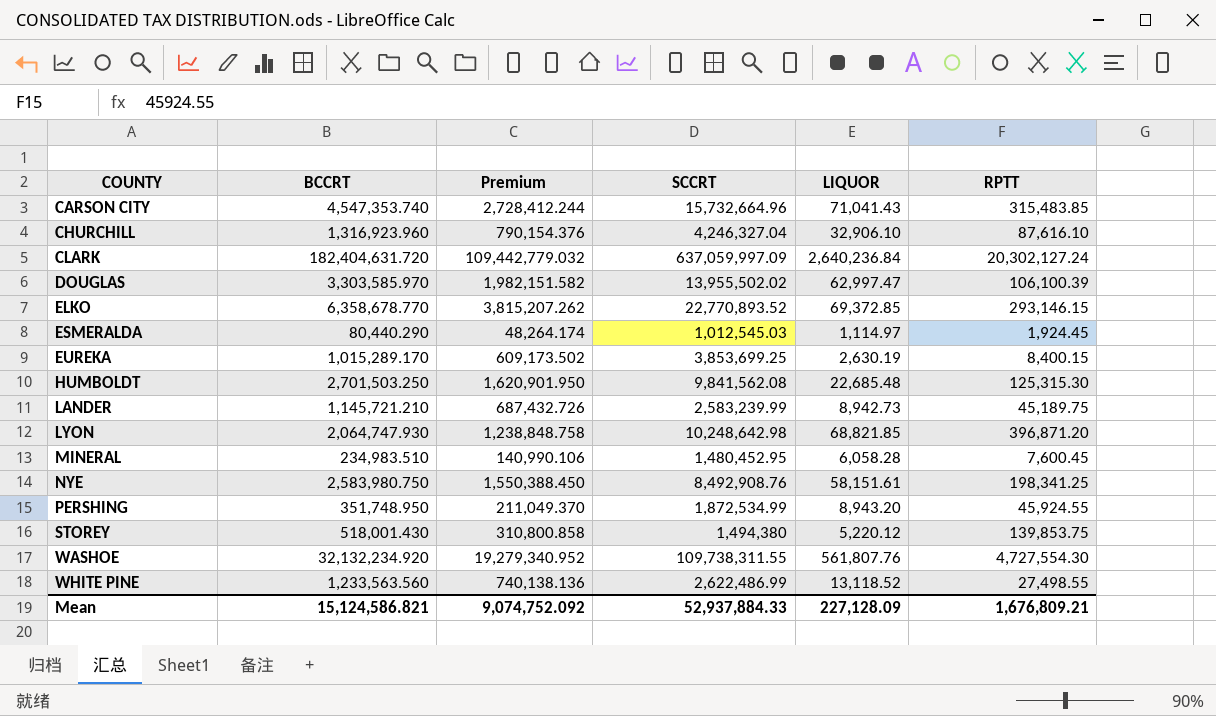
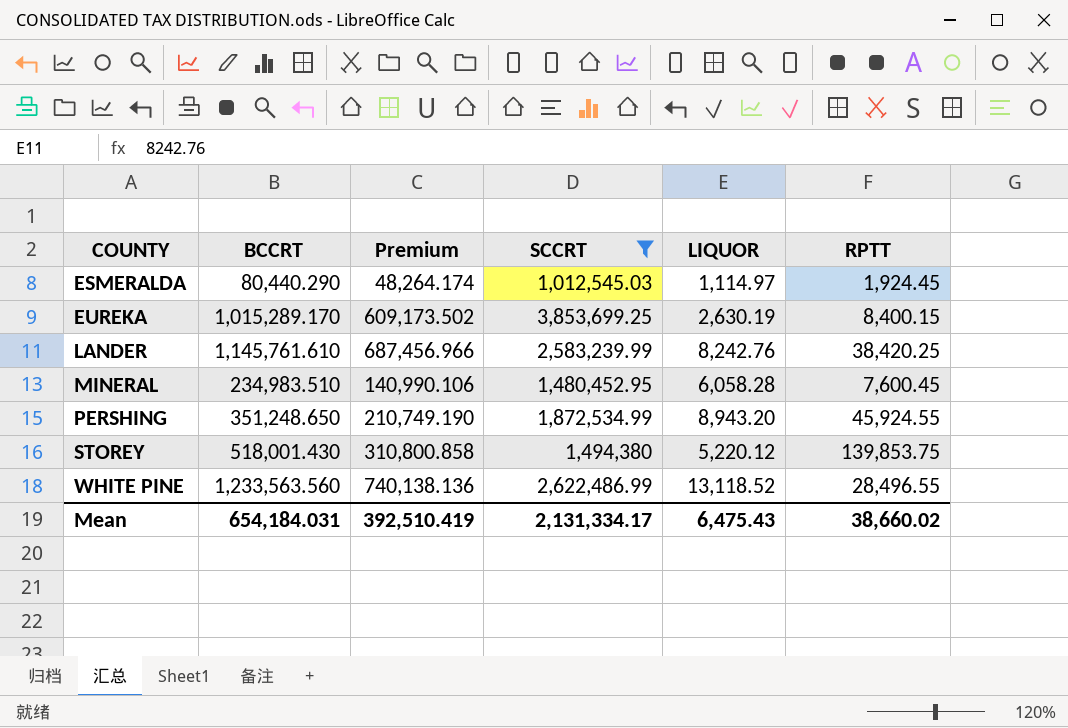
filter: none -> SCCRT <= 3,853,699.25
LANDER | BCCRT: 1,145,721.210 -> 1,145,761.610
LANDER | Premium: 687,432.726 -> 687,456.966
LANDER | LIQUOR: 8,942.73 -> 8,242.76
LANDER | RPTT: 45,189.75 -> 38,420.25
PERSHING | BCCRT: 351,748.950 -> 351,248.650
PERSHING | Premium: 211,049.370 -> 210,749.190
WHITE PINE | RPTT: 27,498.55 -> 28,496.55
Mean | BCCRT: 15,124,586.821 -> 654,184.031
Mean | Premium: 9,074,752.092 -> 392,510.419
Mean | SCCRT: 52,937,884.33 -> 2,131,334.17
Mean | LIQUOR: 227,128.09 -> 6,475.43
Mean | RPTT: 1,676,809.21 -> 38,660.02

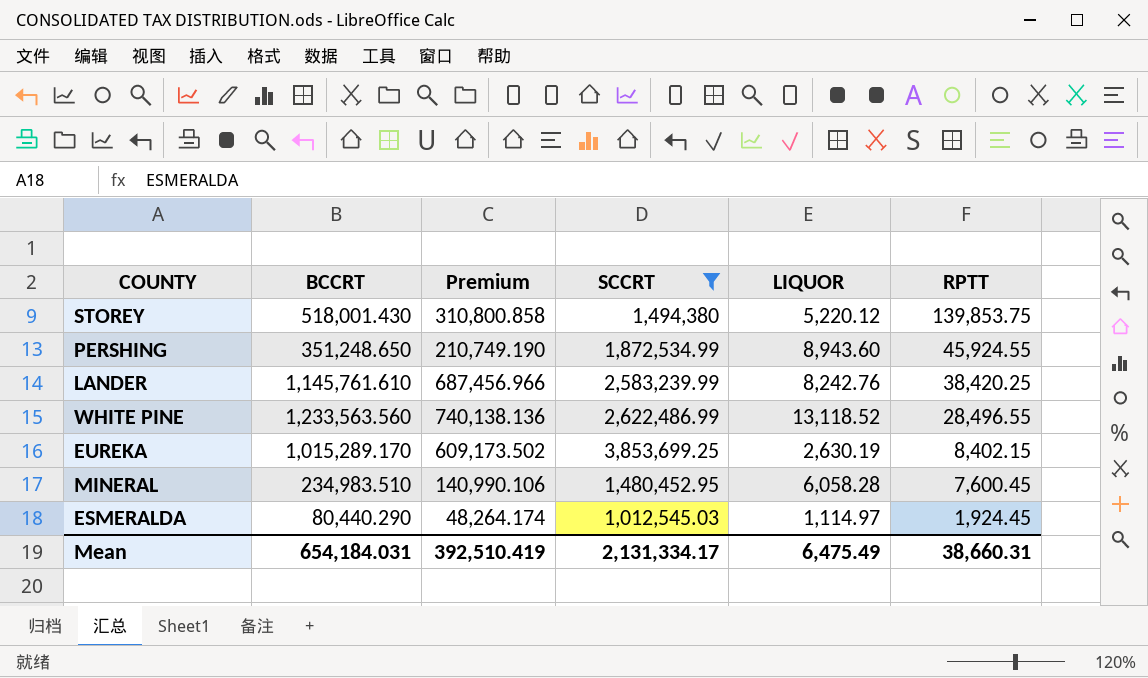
row order: COUNTY ascending -> RPTT descending
PERSHING | LIQUOR: 8,943.20 -> 8,943.60
EUREKA | RPTT: 8,400.15 -> 8,402.15
Mean | LIQUOR: 6,475.43 -> 6,475.49
Mean | RPTT: 38,660.02 -> 38,660.31

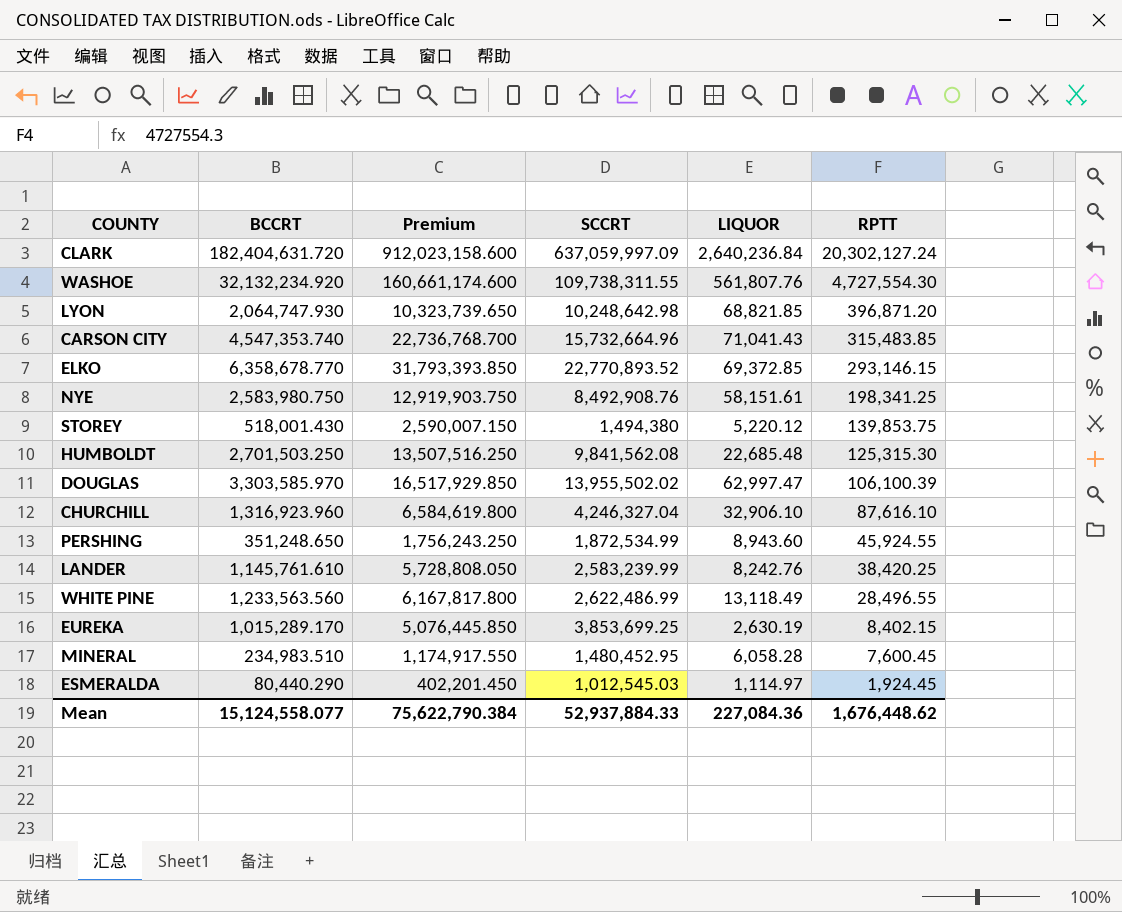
filter: SCCRT <= 3,853,699.25 -> none
column Premium | formula: [BCCRT] * 0.6 -> [BCCRT] * 5
WHITE PINE | LIQUOR: 13,118.52 -> 13,118.49
Mean | BCCRT: 654,184.031 -> 15,124,558.077
Mean | Premium: 392,510.419 -> 75,622,790.384
Mean | SCCRT: 2,131,334.17 -> 52,937,884.33
Mean | LIQUOR: 6,475.49 -> 227,084.36
Mean | RPTT: 38,660.31 -> 1,676,448.62

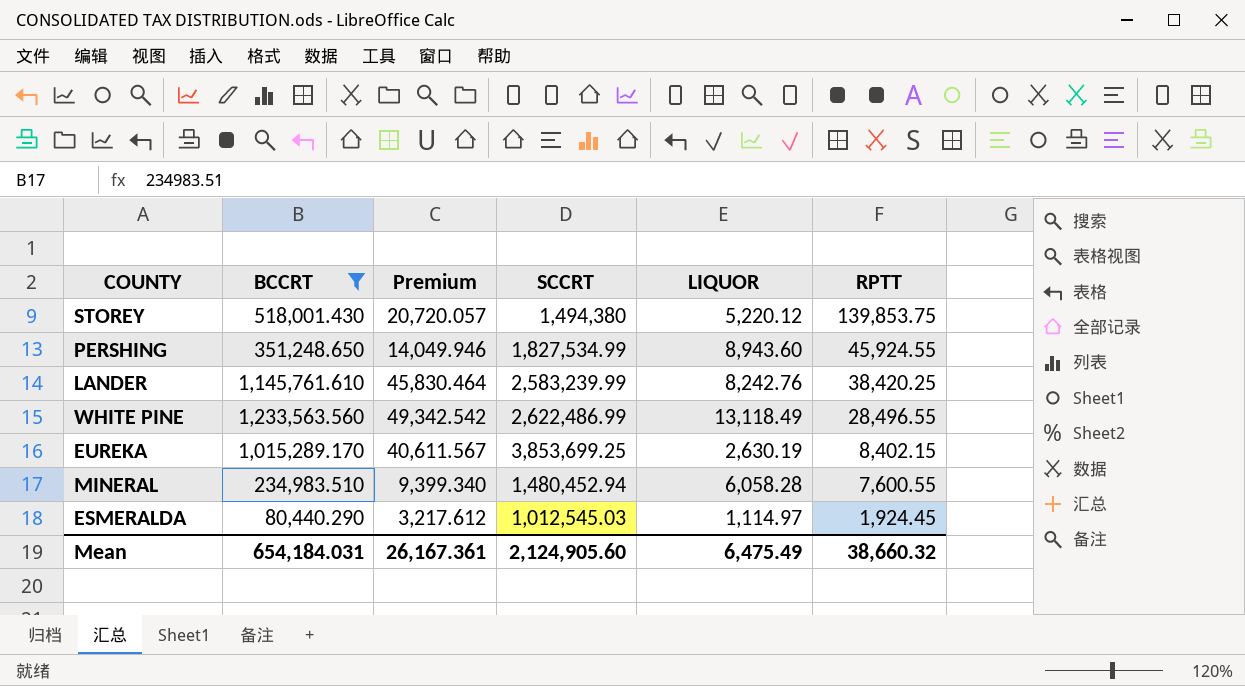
filter: none -> BCCRT <= 1,233,563.560
column Premium | formula: [BCCRT] * 5 -> [BCCRT] * 0.04
PERSHING | SCCRT: 1,872,534.99 -> 1,827,534.99
MINERAL | SCCRT: 1,480,452.95 -> 1,480,452.94
MINERAL | RPTT: 7,600.45 -> 7,600.55
Mean | BCCRT: 15,124,558.077 -> 654,184.031
Mean | Premium: 75,622,790.384 -> 26,167.361
Mean | SCCRT: 52,937,884.33 -> 2,124,905.60
Mean | LIQUOR: 227,084.36 -> 6,475.49
Mean | RPTT: 1,676,448.62 -> 38,660.32

